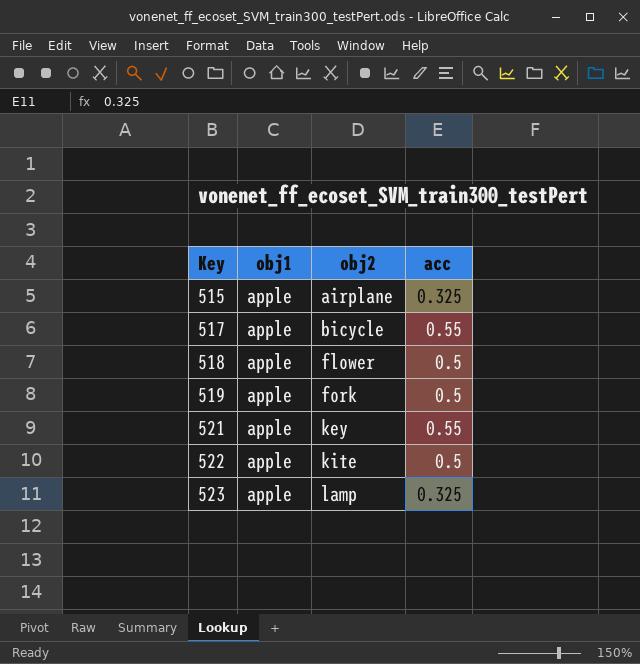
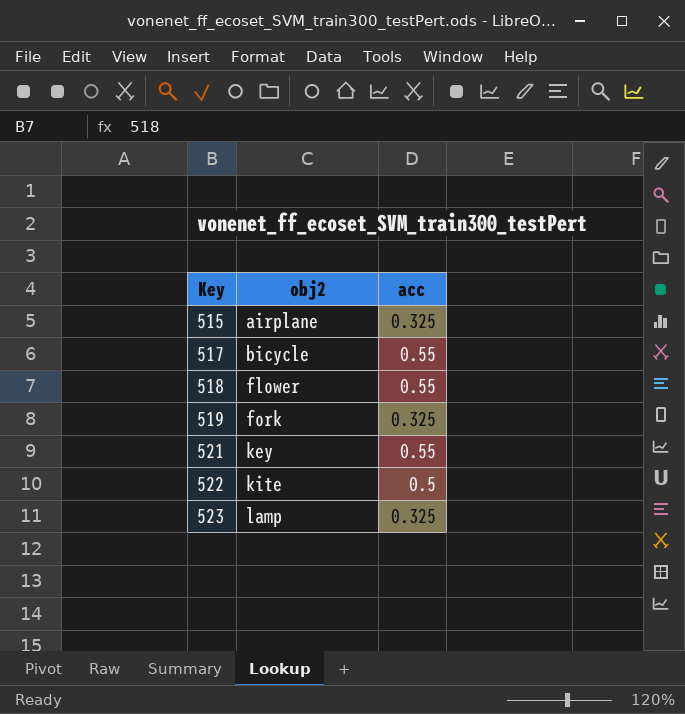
column obj1 | position: 2 -> none
518 | acc: 0.5 -> 0.55
519 | acc: 0.5 -> 0.325

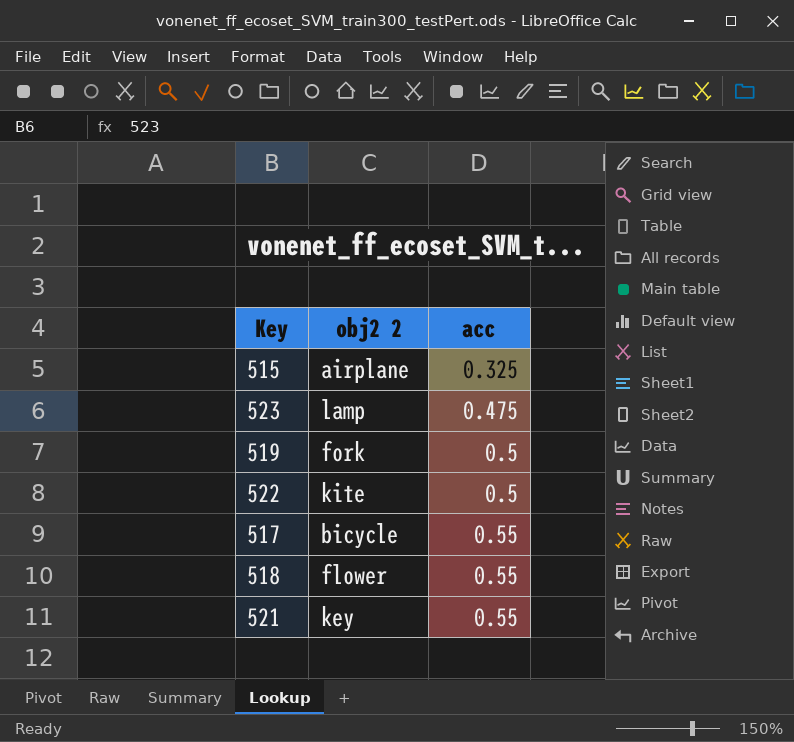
row order: Key ascending -> acc ascending
column name: obj2 -> obj2 2
523 | acc: 0.325 -> 0.475
519 | acc: 0.325 -> 0.5

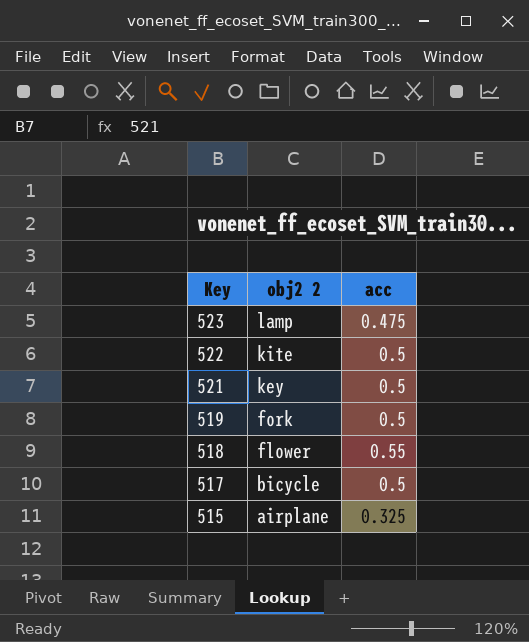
row order: acc ascending -> Key descending
521 | acc: 0.55 -> 0.5
517 | acc: 0.55 -> 0.5

